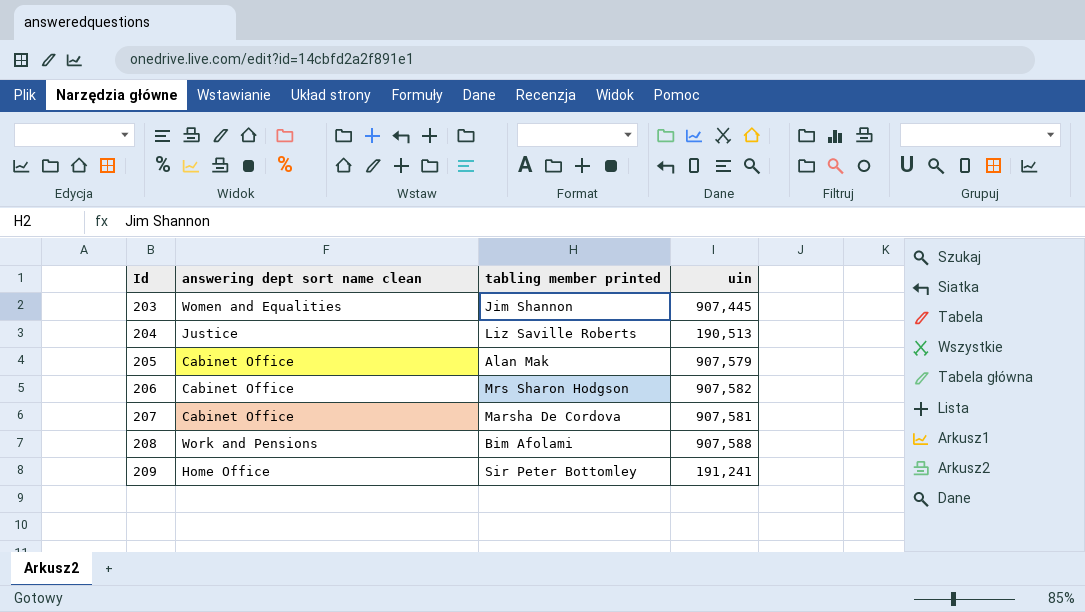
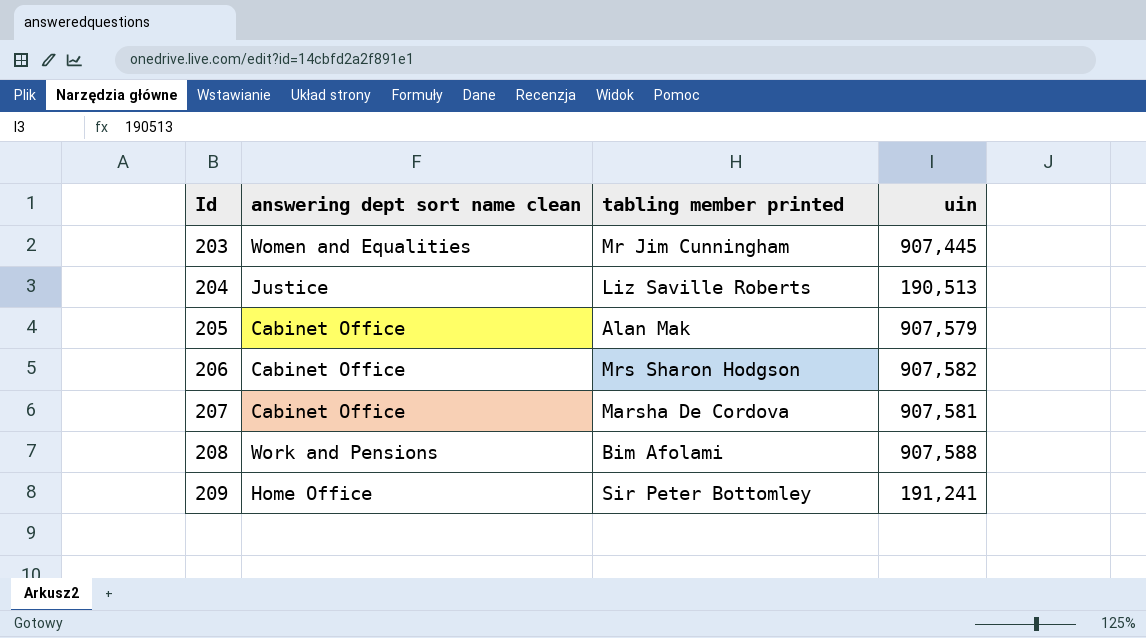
203 | tabling member printed: Jim Shannon -> Mr Jim Cunningham

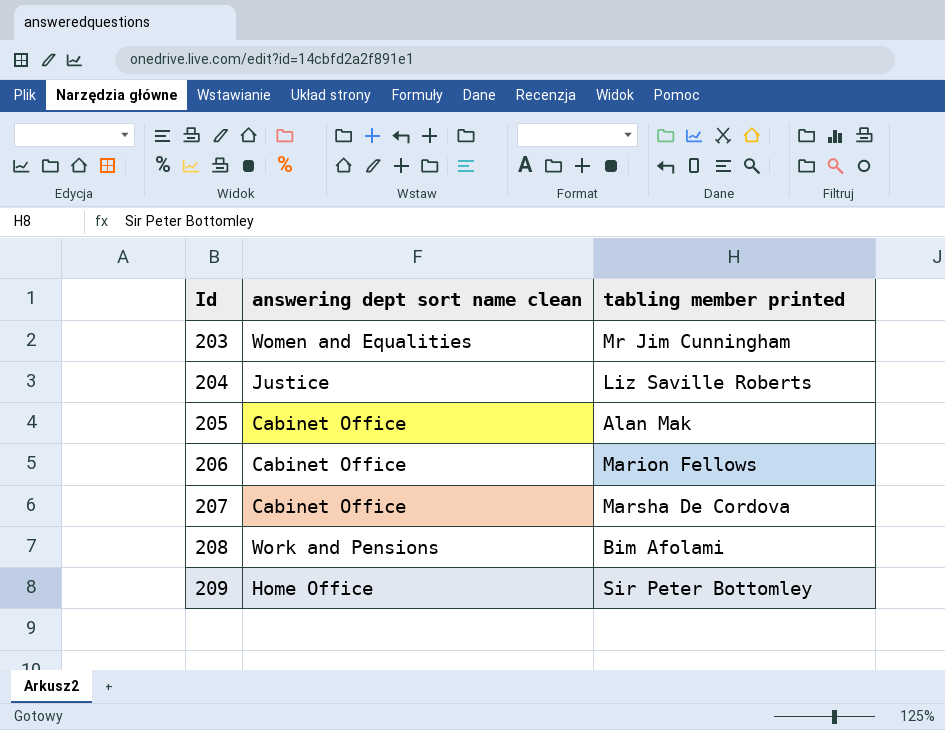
column uin | position: 4 -> none
206 | tabling member printed: Mrs Sharon Hodgson -> Marion Fellows

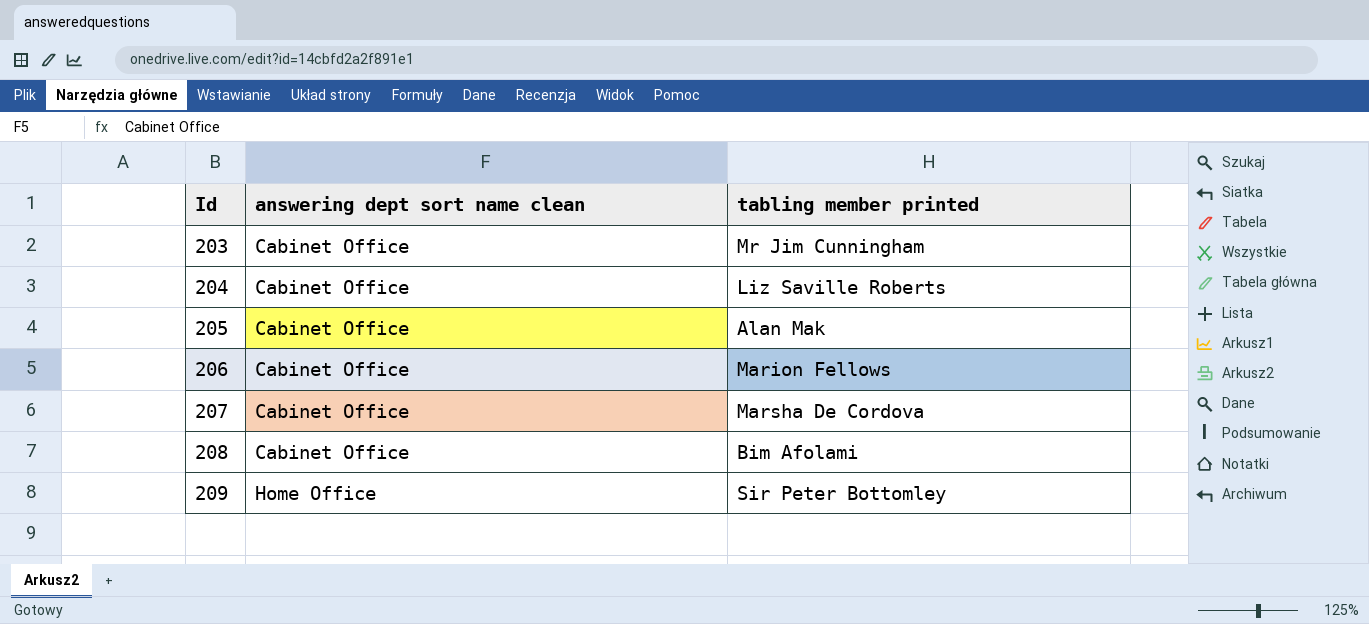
203 | answering dept sort name clean: Women and Equalities -> Cabinet Office
204 | answering dept sort name clean: Justice -> Cabinet Office
208 | answering dept sort name clean: Work and Pensions -> Cabinet Office

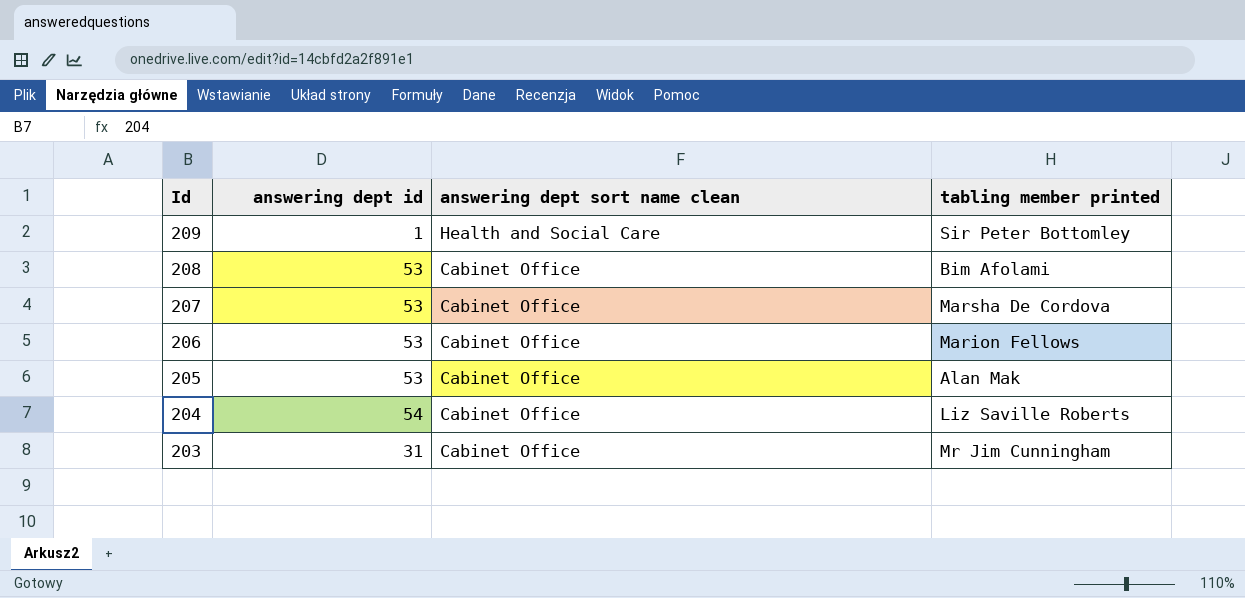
row order: Id ascending -> Id descending
column answering dept id | position: none -> 2
209 | answering dept sort name clean: Home Office -> Health and Social Care

